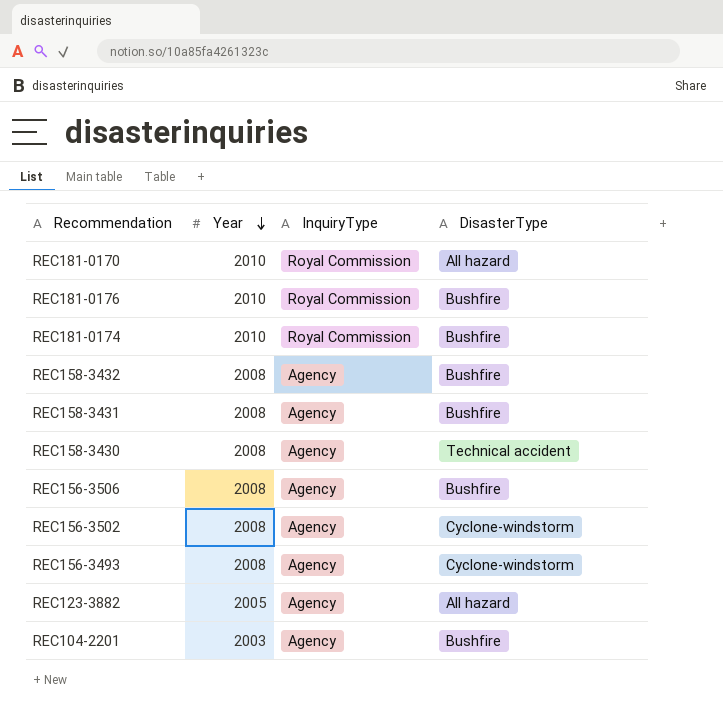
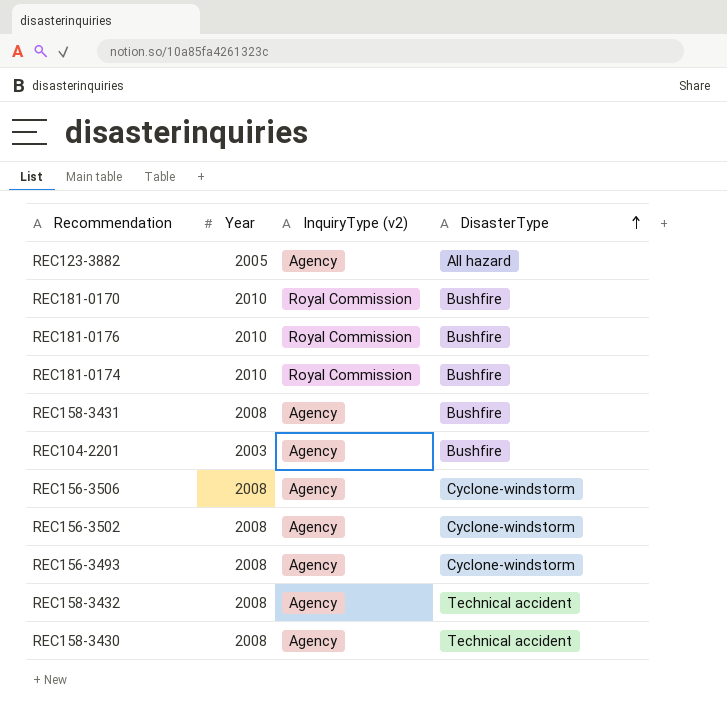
row order: Year descending -> DisasterType ascending
column name: InquiryType -> InquiryType (v2)
REC181-0170 | DisasterType: All hazard -> Bushfire
REC156-3506 | DisasterType: Bushfire -> Cyclone-windstorm
REC158-3432 | DisasterType: Bushfire -> Technical accident

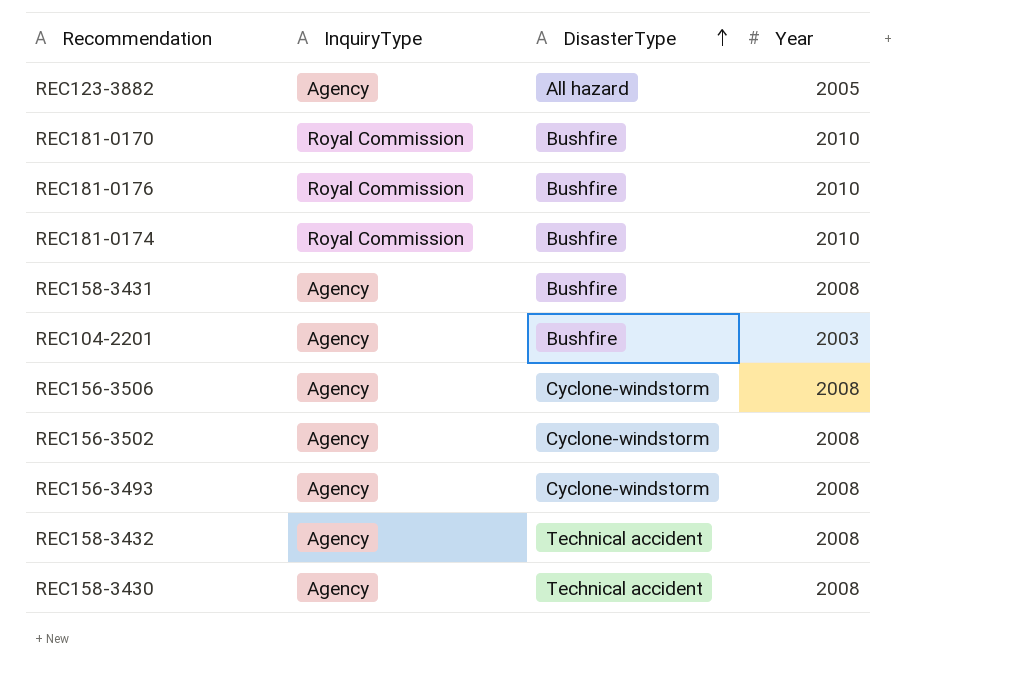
column name: InquiryType (v2) -> InquiryType
column Year | position: 2 -> 4

